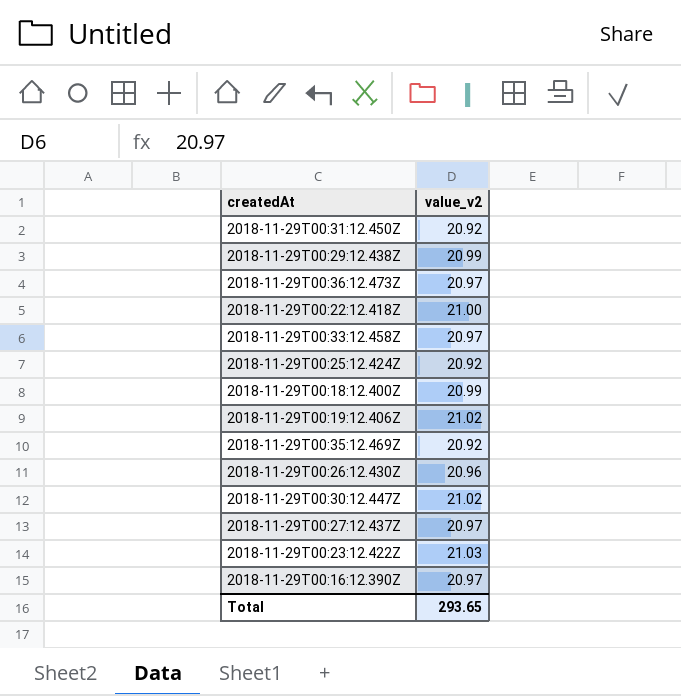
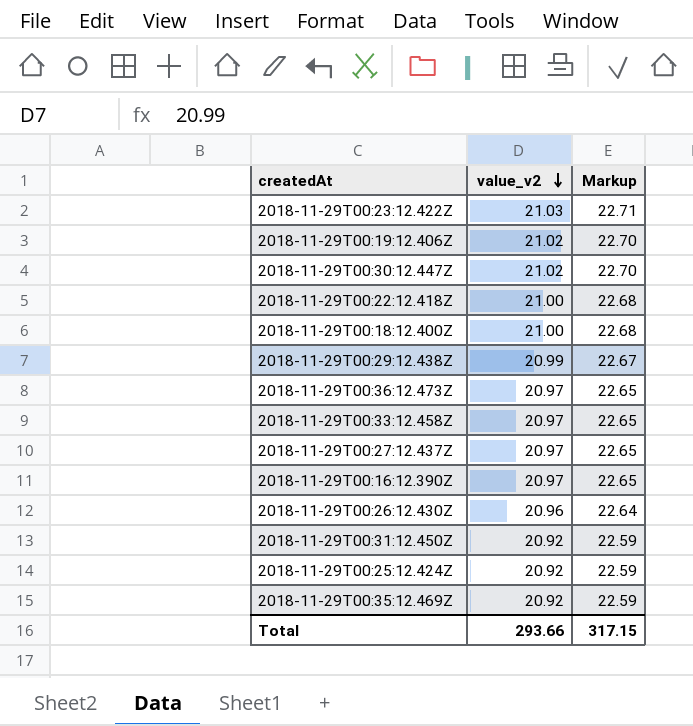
row order: none -> value_v2 descending
column Markup | formula: none -> [value_v2] * 1.08
2018-11-29T00:18:12.400Z | value_v2: 20.99 -> 21.00
Total | value_v2: 293.65 -> 293.66

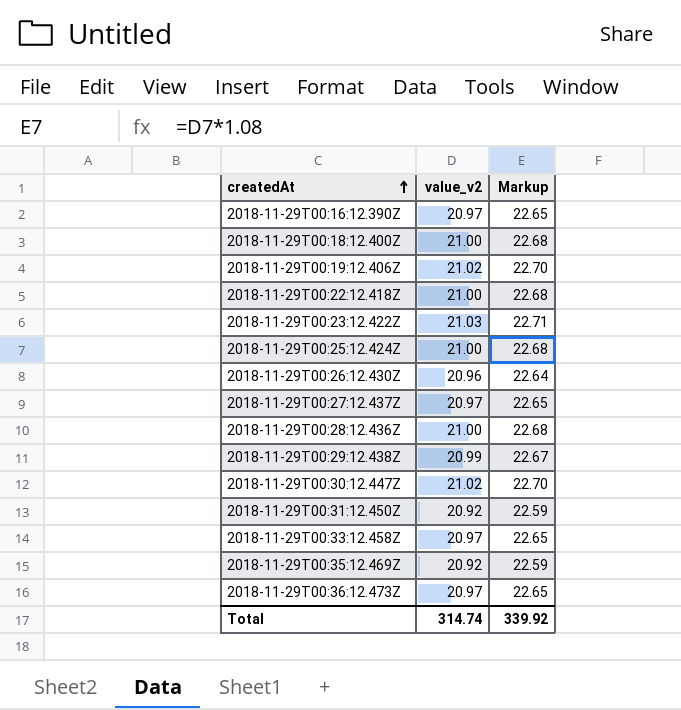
row order: value_v2 descending -> createdAt ascending
2018-11-29T00:25:12.424Z | value_v2: 20.92 -> 21.00
2018-11-29T00:25:12.424Z | Markup: 22.59 -> 22.68
row 2018-11-29T00:28:12.436Z: none -> 21.00 | 22.68
Total | value_v2: 293.66 -> 314.74
Total | Markup: 317.15 -> 339.92

